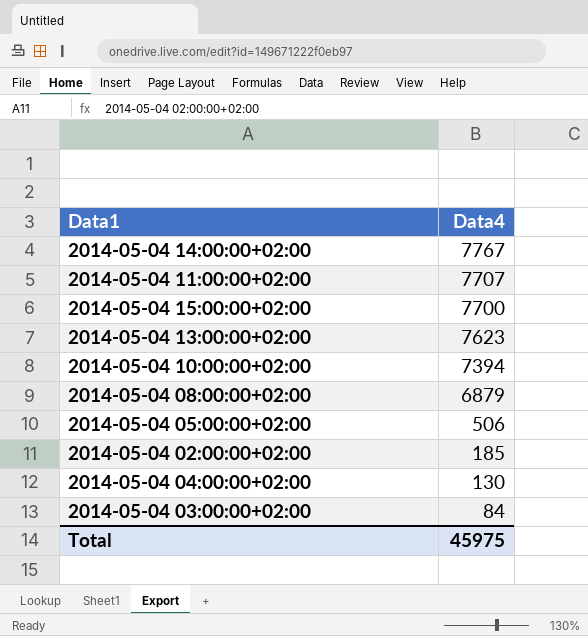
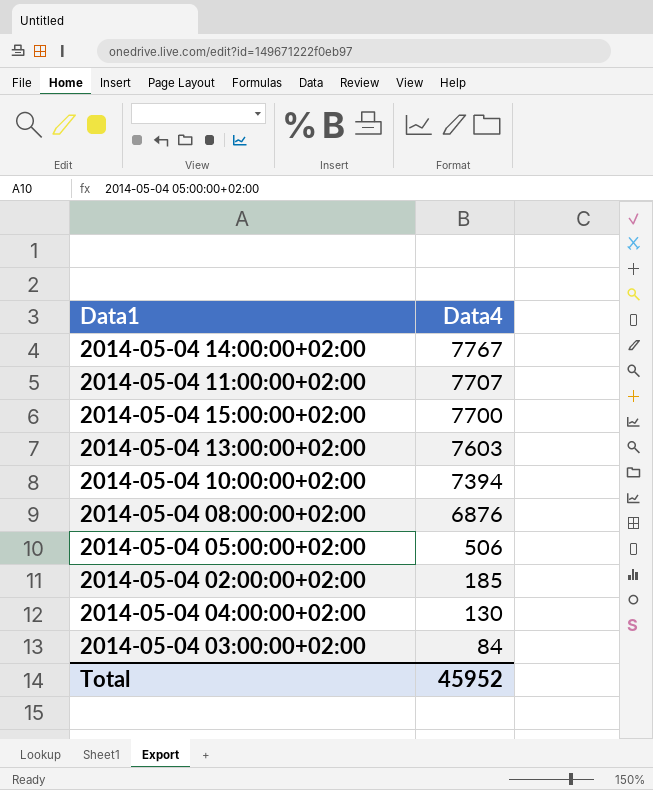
2014-05-04 13:00:00+02:00 | Data4: 7623 -> 7603
2014-05-04 08:00:00+02:00 | Data4: 6879 -> 6876
Total | Data4: 45975 -> 45952

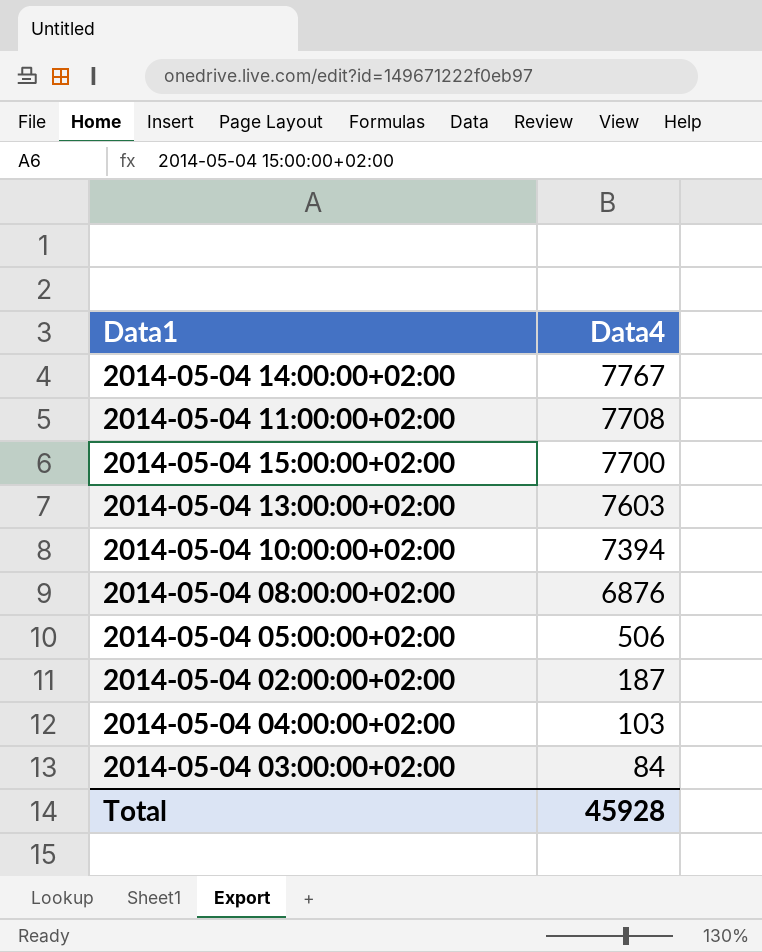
2014-05-04 11:00:00+02:00 | Data4: 7707 -> 7708
2014-05-04 02:00:00+02:00 | Data4: 185 -> 187
2014-05-04 04:00:00+02:00 | Data4: 130 -> 103
Total | Data4: 45952 -> 45928

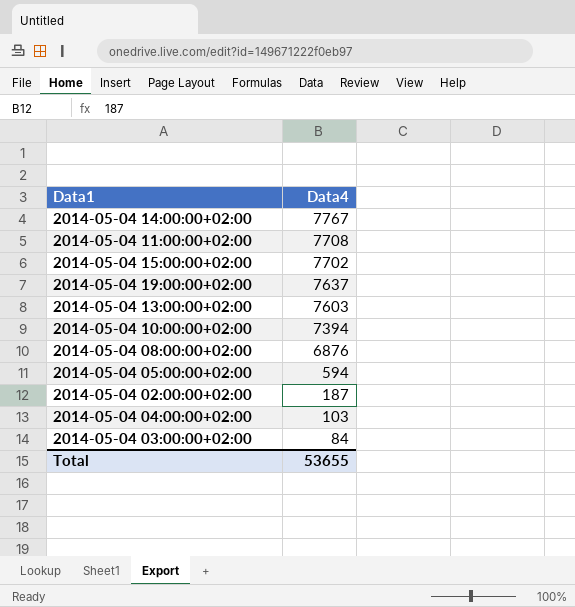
2014-05-04 15:00:00+02:00 | Data4: 7700 -> 7702
row 2014-05-04 19:00:00+02:00: none -> 7637
2014-05-04 05:00:00+02:00 | Data4: 506 -> 594
Total | Data4: 45928 -> 53655

